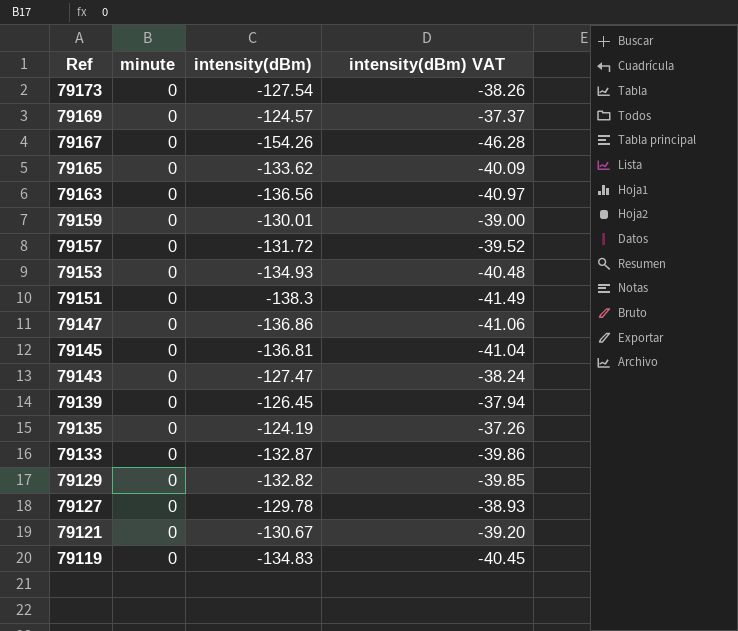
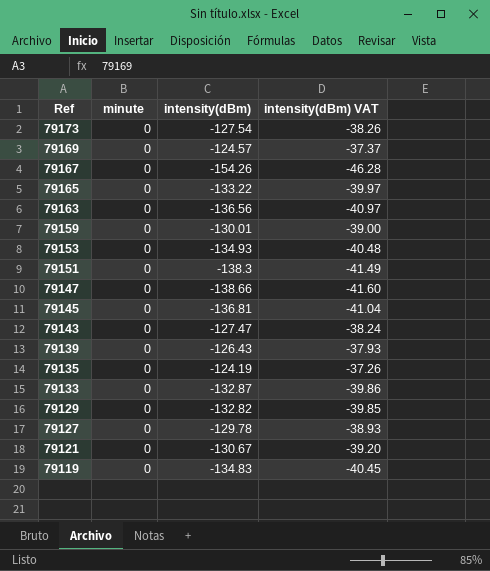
row 79157: 0 | -131.72 | -39.52 -> none
79165 | intensity(dBm): -133.62 -> -133.22
79165 | intensity(dBm) VAT: -40.09 -> -39.97
79147 | intensity(dBm): -136.86 -> -138.66
79147 | intensity(dBm) VAT: -41.06 -> -41.60
79139 | intensity(dBm): -126.45 -> -126.43
79139 | intensity(dBm) VAT: -37.94 -> -37.93

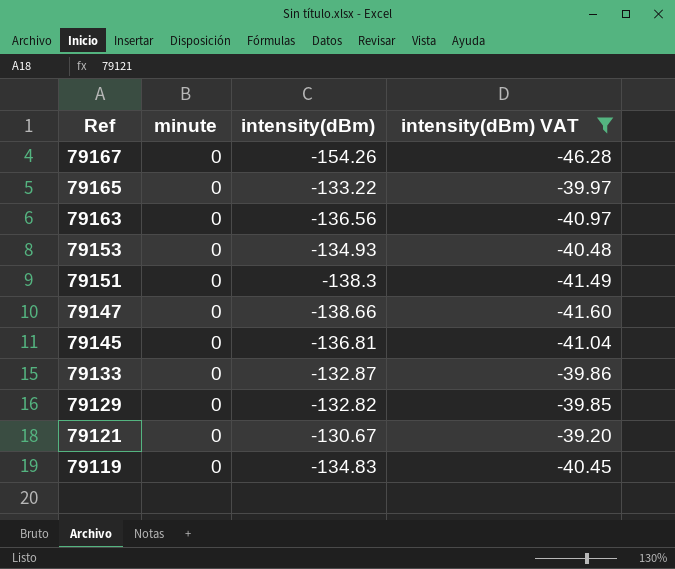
filter: none -> intensity(dBm) VAT <= -39.20

